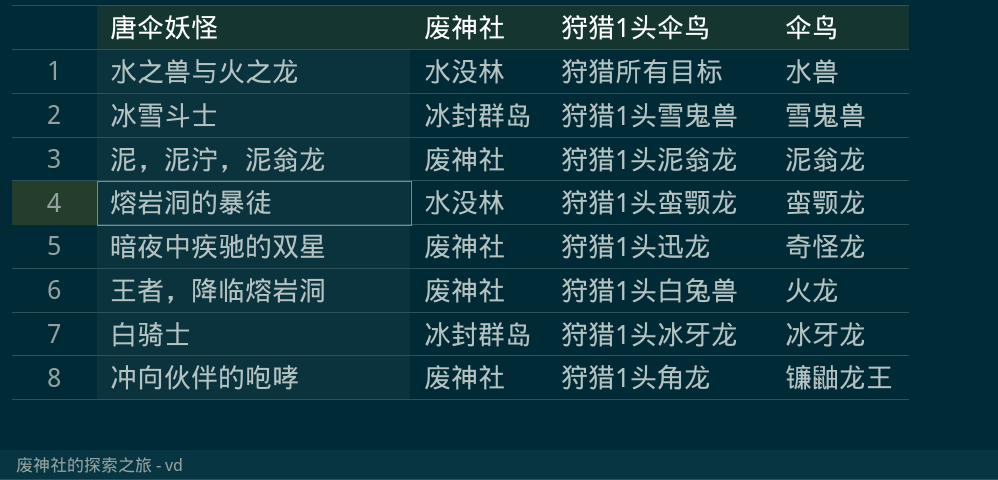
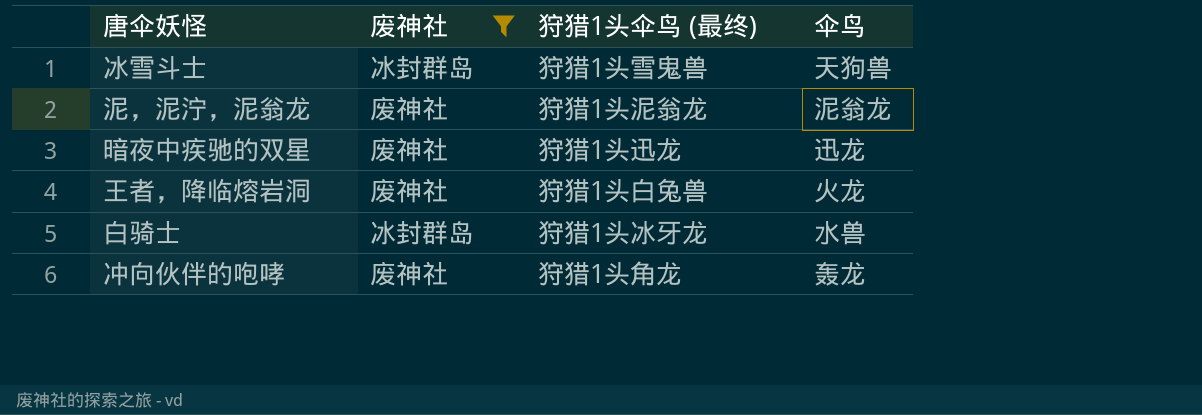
filter: none -> 废神社 != 水没林
column name: 狩猎1头伞鸟 -> 狩猎1头伞鸟 (最终)
冰雪斗士 | 伞鸟: 雪鬼兽 -> 天狗兽
暗夜中疾驰的双星 | 伞鸟: 奇怪龙 -> 迅龙
白骑士 | 伞鸟: 冰牙龙 -> 水兽
冲向伙伴的咆哮 | 伞鸟: 镰鼬龙王 -> 轰龙

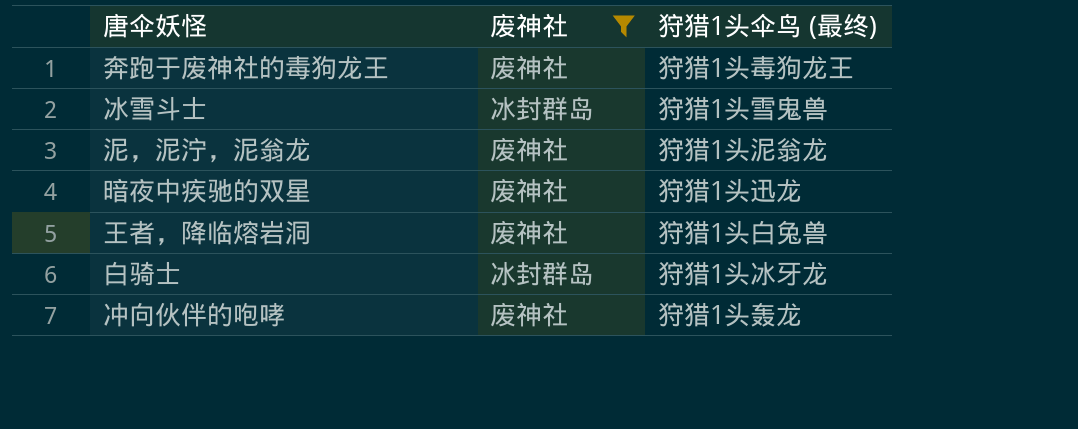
column 伞鸟 | position: 4 -> none
row 奔跑于废神社的毒狗龙王: none -> 废神社 | 狩猎1头毒狗龙王
冲向伙伴的咆哮 | 狩猎1头伞鸟 (最终): 狩猎1头角龙 -> 狩猎1头轰龙

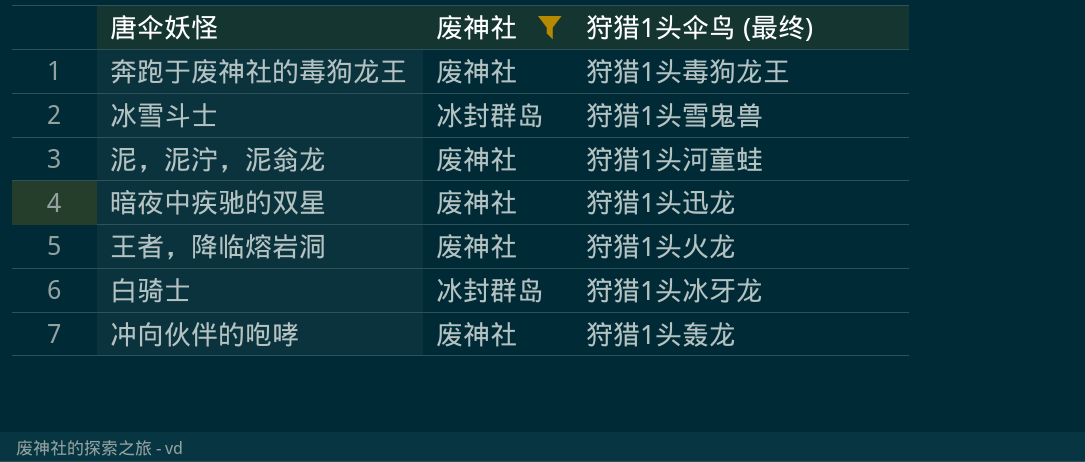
泥，泥泞，泥翁龙 | 狩猎1头伞鸟 (最终): 狩猎1头泥翁龙 -> 狩猎1头河童蛙
王者，降临熔岩洞 | 狩猎1头伞鸟 (最终): 狩猎1头白兔兽 -> 狩猎1头火龙

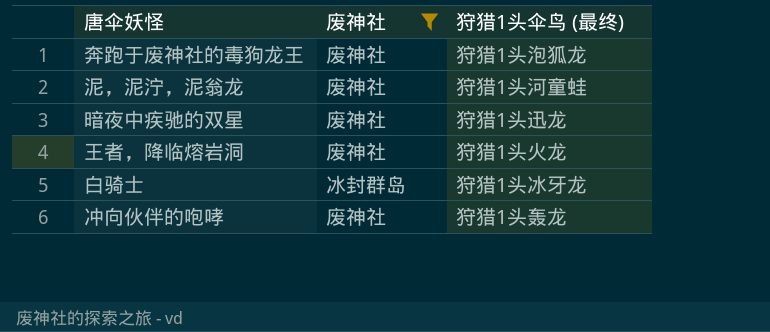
row 冰雪斗士: 冰封群岛 | 狩猎1头雪鬼兽 -> none
奔跑于废神社的毒狗龙王 | 狩猎1头伞鸟 (最终): 狩猎1头毒狗龙王 -> 狩猎1头泡狐龙

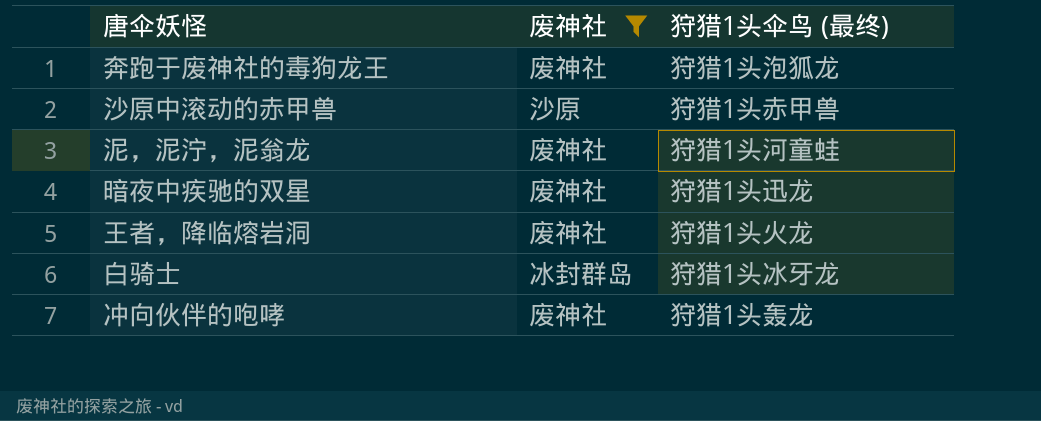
row 沙原中滚动的赤甲兽: none -> 沙原 | 狩猎1头赤甲兽

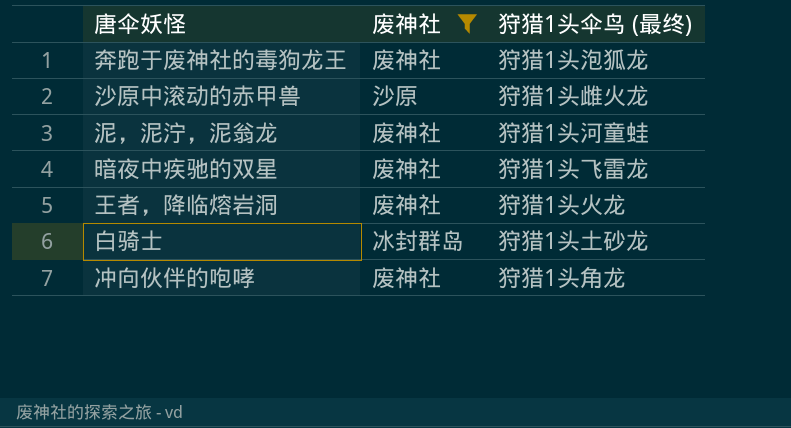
沙原中滚动的赤甲兽 | 狩猎1头伞鸟 (最终): 狩猎1头赤甲兽 -> 狩猎1头雌火龙
暗夜中疾驰的双星 | 狩猎1头伞鸟 (最终): 狩猎1头迅龙 -> 狩猎1头飞雷龙
白骑士 | 狩猎1头伞鸟 (最终): 狩猎1头冰牙龙 -> 狩猎1头土砂龙
冲向伙伴的咆哮 | 狩猎1头伞鸟 (最终): 狩猎1头轰龙 -> 狩猎1头角龙

